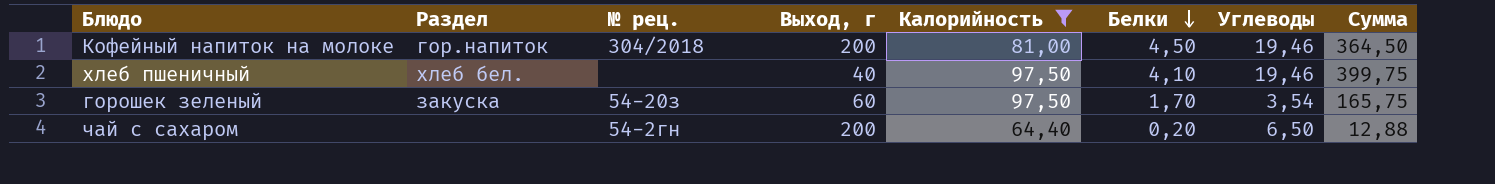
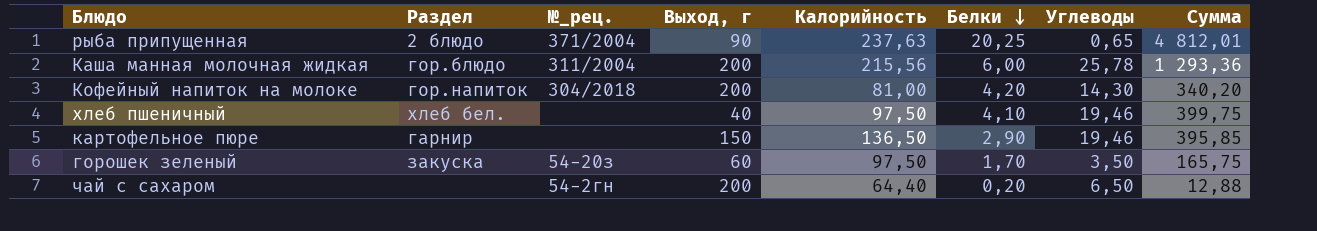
filter: Калорийность <= 97,50 -> none
column name: № рец. -> №_рец.
Кофейный напиток на молоке | Белки: 4,50 -> 4,20
Кофейный напиток на молоке | Углеводы: 19,46 -> 14,30
Кофейный напиток на молоке | Сумма: 364,50 -> 340,20
горошек зеленый | Углеводы: 3,54 -> 3,50

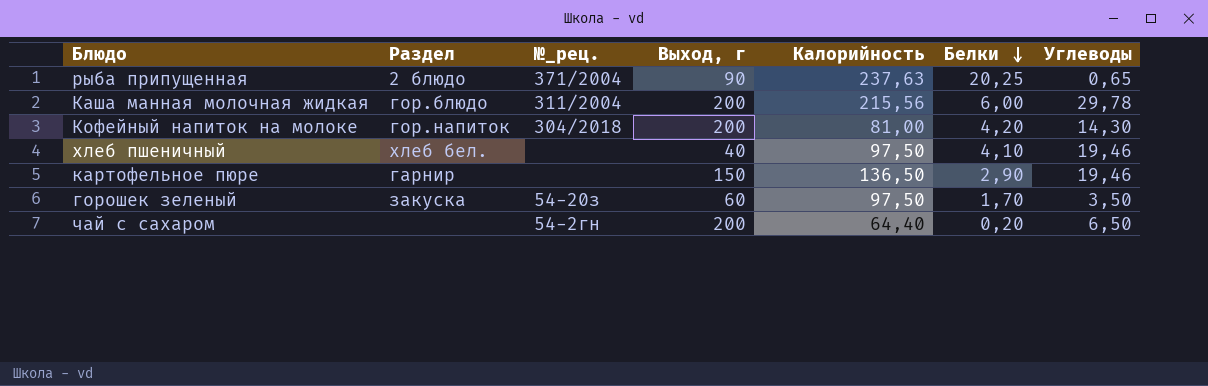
column Сумма | formula: [Калорийность] * [Белки] -> none
Каша манная молочная жидкая | Углеводы: 25,78 -> 29,78

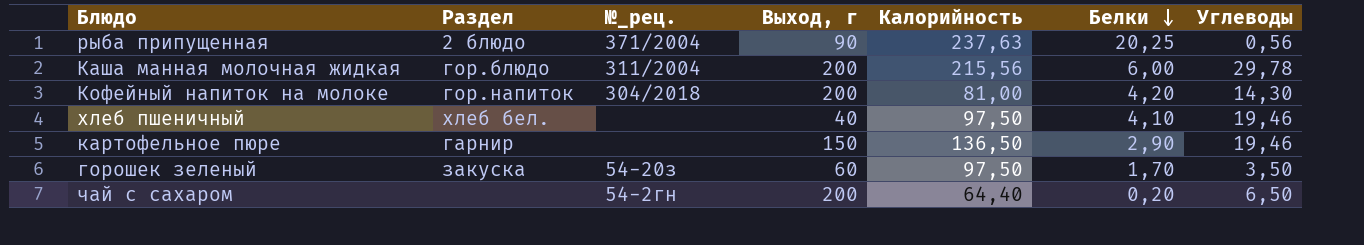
рыба припущенная | Углеводы: 0,65 -> 0,56

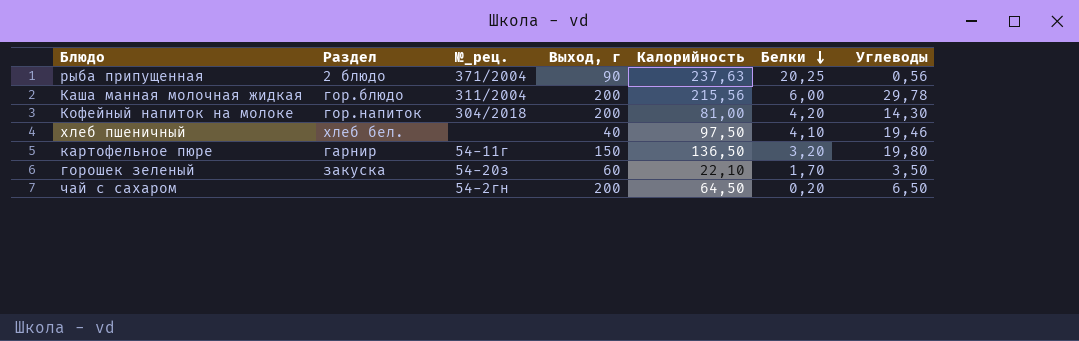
картофельное пюре | №_рец.: none -> 54-11г
картофельное пюре | Белки: 2,90 -> 3,20
картофельное пюре | Углеводы: 19,46 -> 19,80
горошек зеленый | Калорийность: 97,50 -> 22,10
чай с сахаром | Калорийность: 64,40 -> 64,50

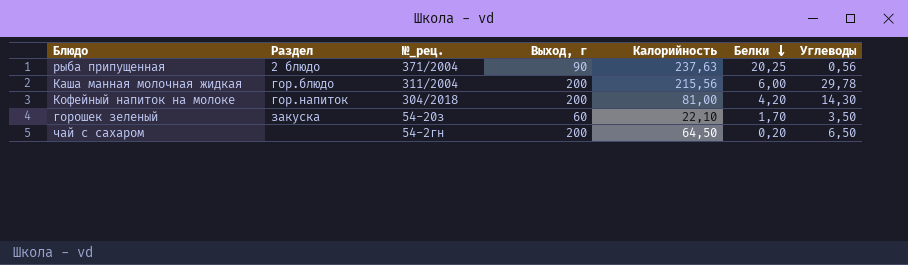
row хлеб пшеничный: хлеб бел. | none | 40 | 97,50 | 4,10 | 19,46 -> none
row картофельное пюре: гарнир | 54-11г | 150 | 136,50 | 3,20 | 19,80 -> none

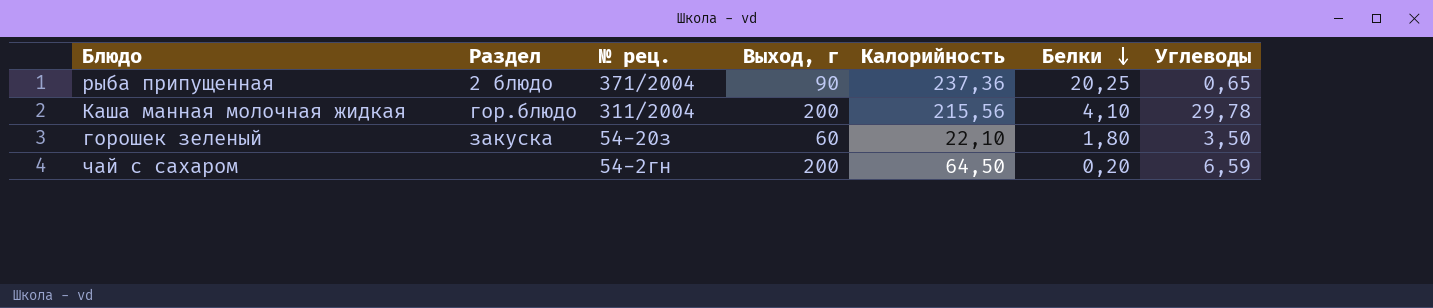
column name: №_рец. -> № рец.
row Кофейный напиток на молоке: гор.напиток | 304/2018 | 200 | 81,00 | 4,20 | 14,30 -> none
рыба припущенная | Калорийность: 237,63 -> 237,36
рыба припущенная | Углеводы: 0,56 -> 0,65
Каша манная молочная жидкая | Белки: 6,00 -> 4,10
горошек зеленый | Белки: 1,70 -> 1,80
чай с сахаром | Углеводы: 6,50 -> 6,59

